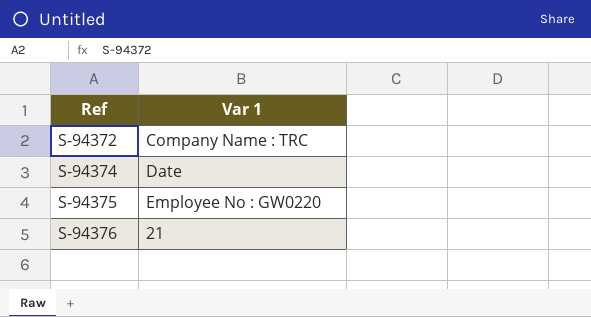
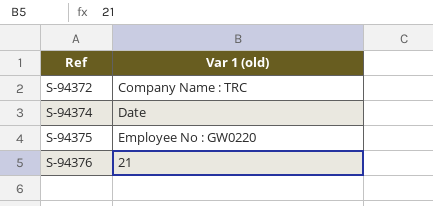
column name: Var 1 -> Var 1 (old)

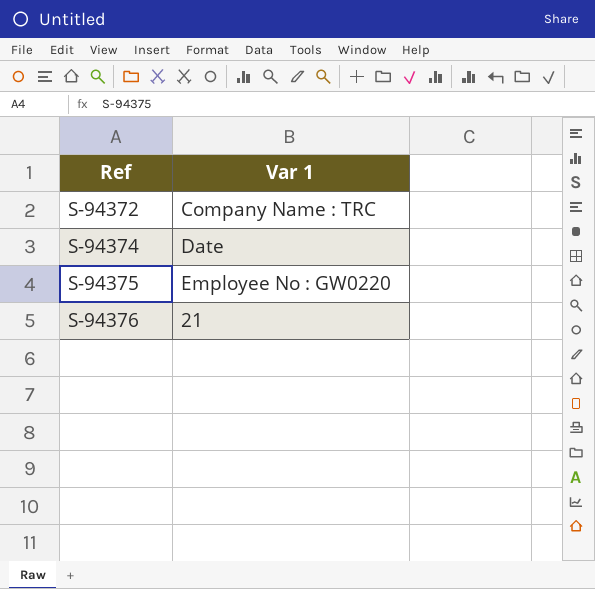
column name: Var 1 (old) -> Var 1

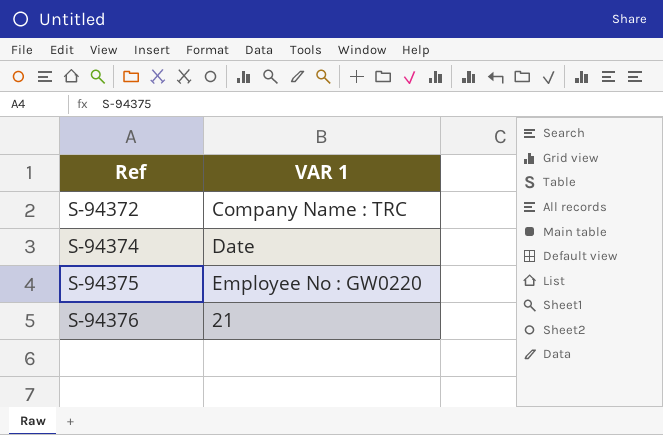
column name: Var 1 -> VAR 1

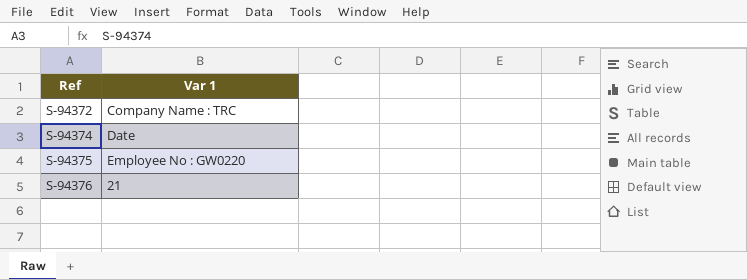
column name: VAR 1 -> Var 1

